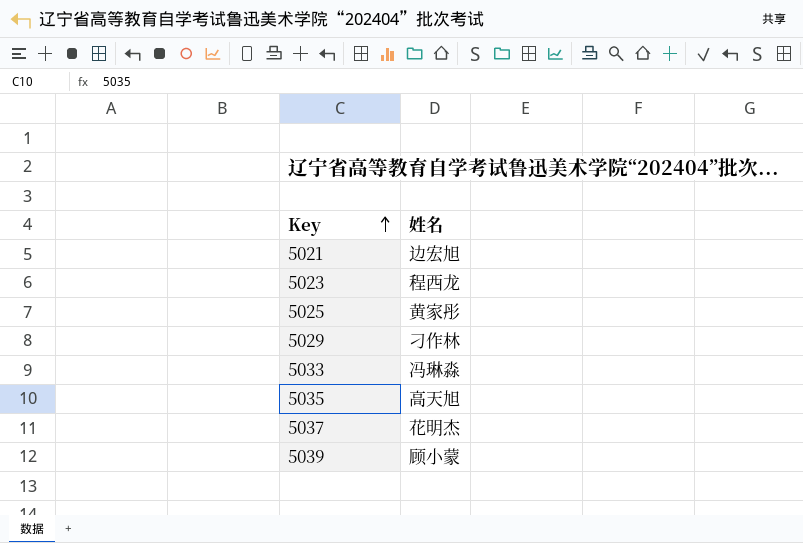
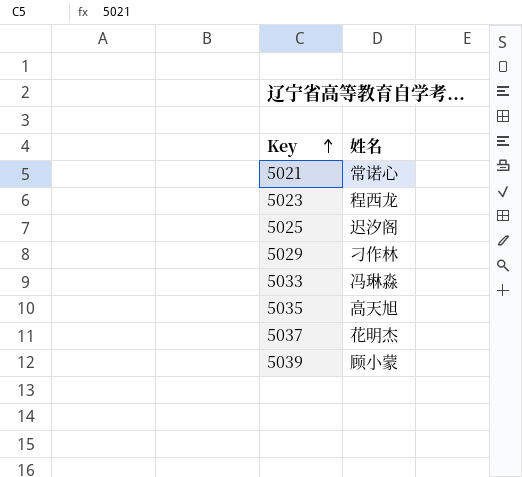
5021 | 姓名: 边宏旭 -> 常诺心
5025 | 姓名: 黄家彤 -> 迟汐阁

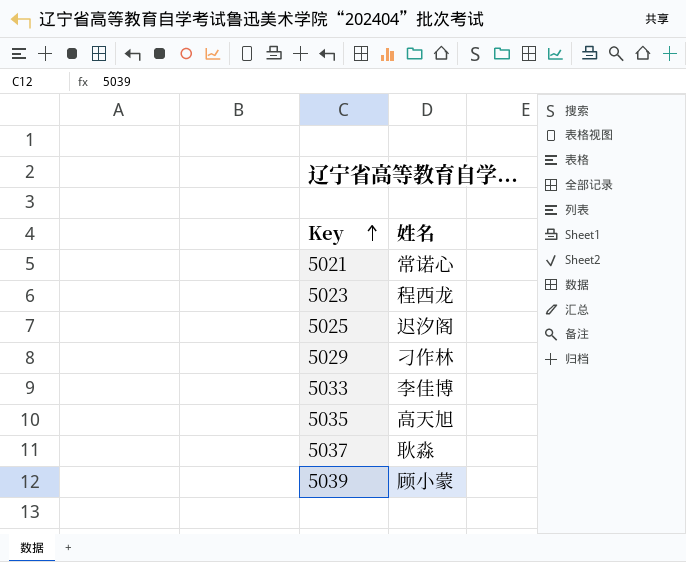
5033 | 姓名: 冯琳淼 -> 李佳博
5037 | 姓名: 花明杰 -> 耿淼

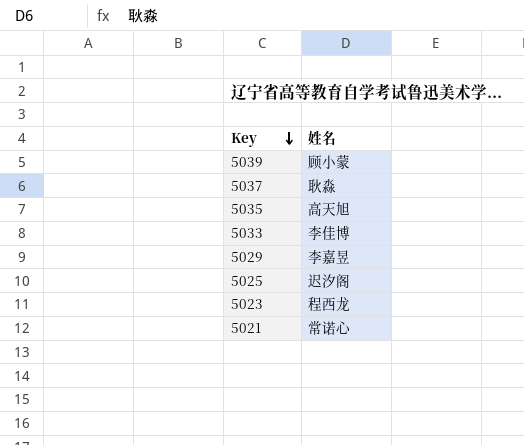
row order: Key ascending -> Key descending
5029 | 姓名: 刁作林 -> 李嘉昱

